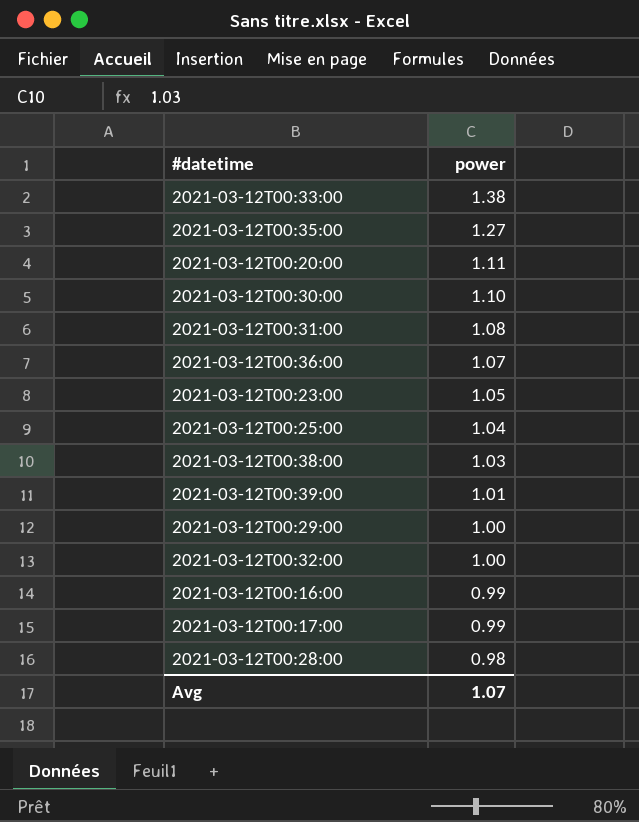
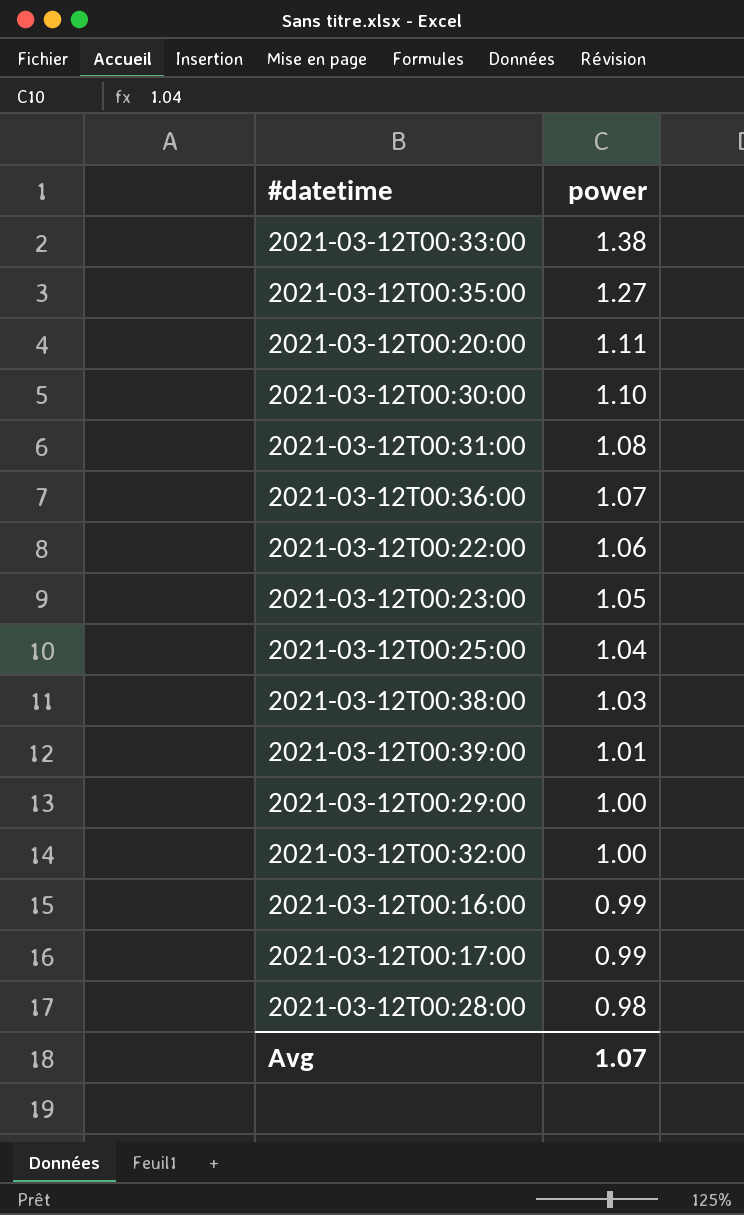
row 2021-03-12T00:22:00: none -> 1.06

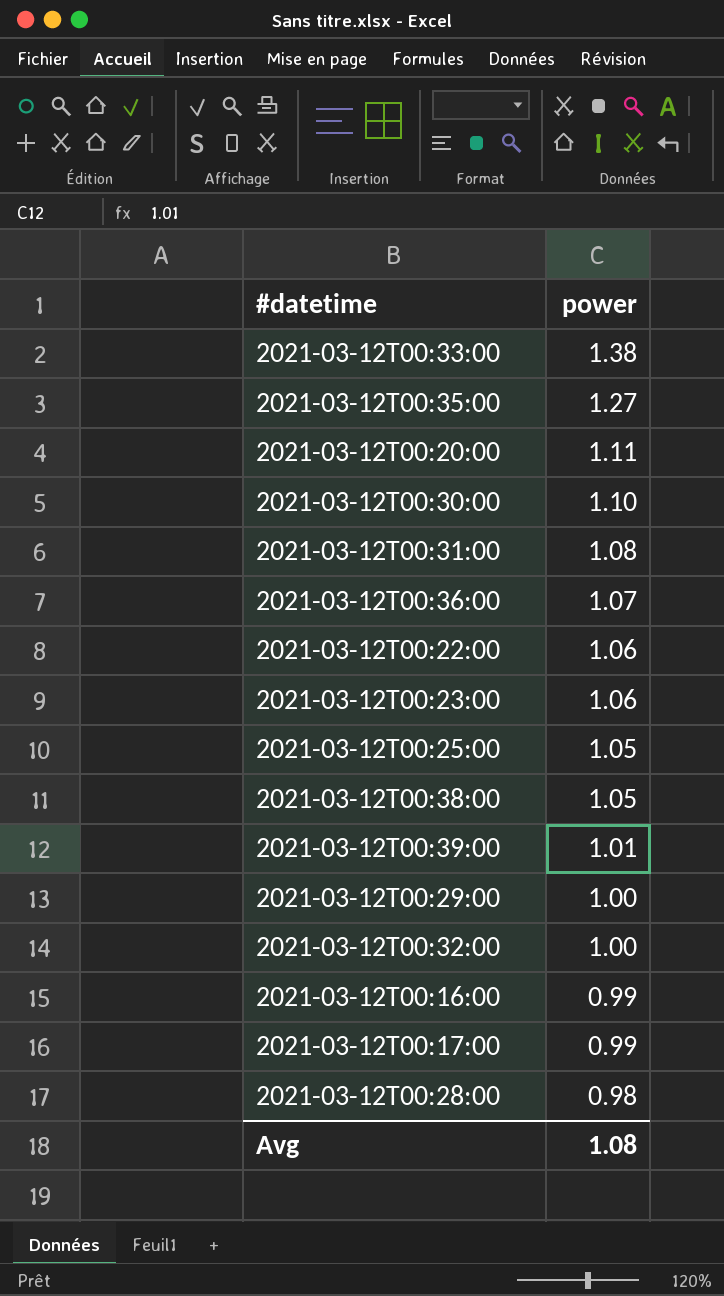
2021-03-12T00:23:00 | power: 1.05 -> 1.06
2021-03-12T00:25:00 | power: 1.04 -> 1.05
2021-03-12T00:38:00 | power: 1.03 -> 1.05
Avg | power: 1.07 -> 1.08

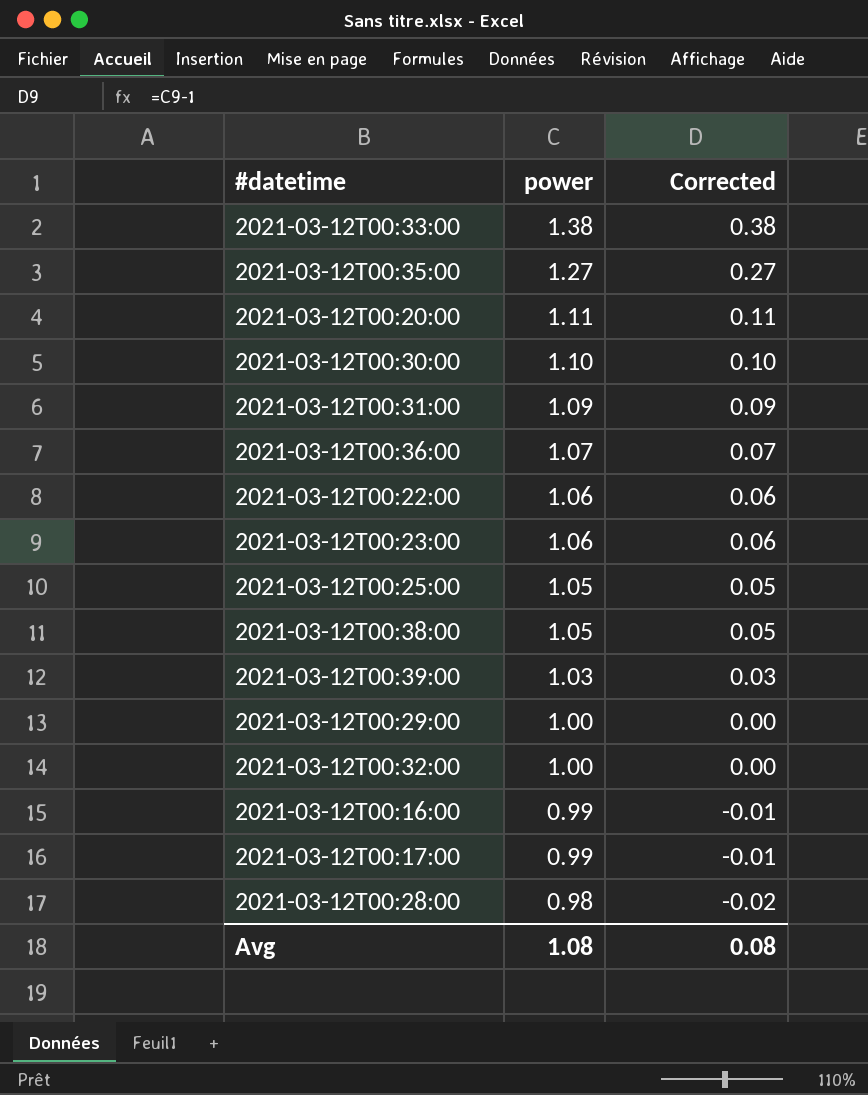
column Corrected | formula: none -> [power] - 1
2021-03-12T00:31:00 | power: 1.08 -> 1.09
2021-03-12T00:39:00 | power: 1.01 -> 1.03

